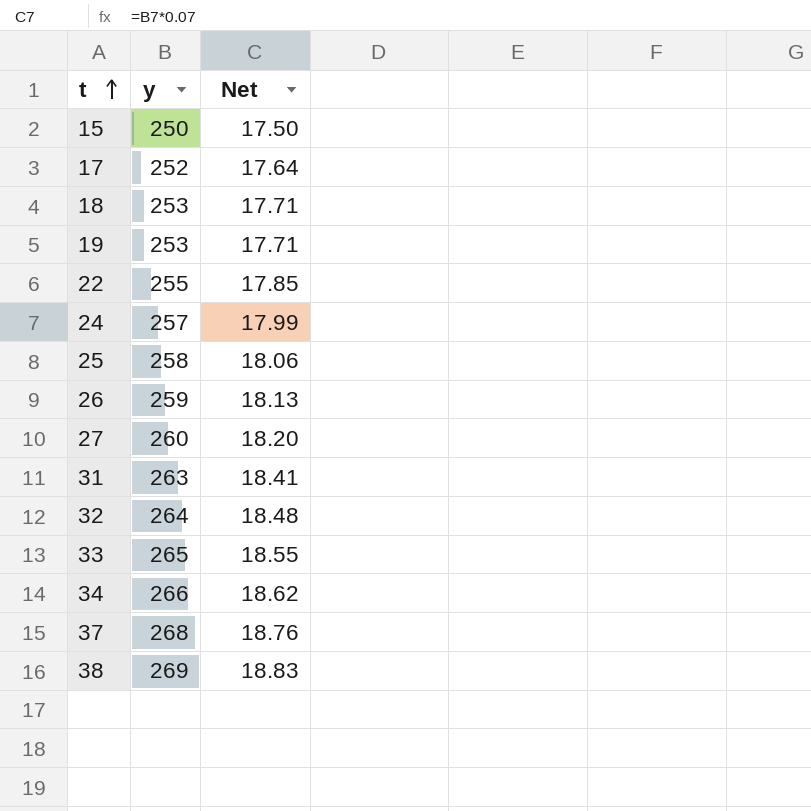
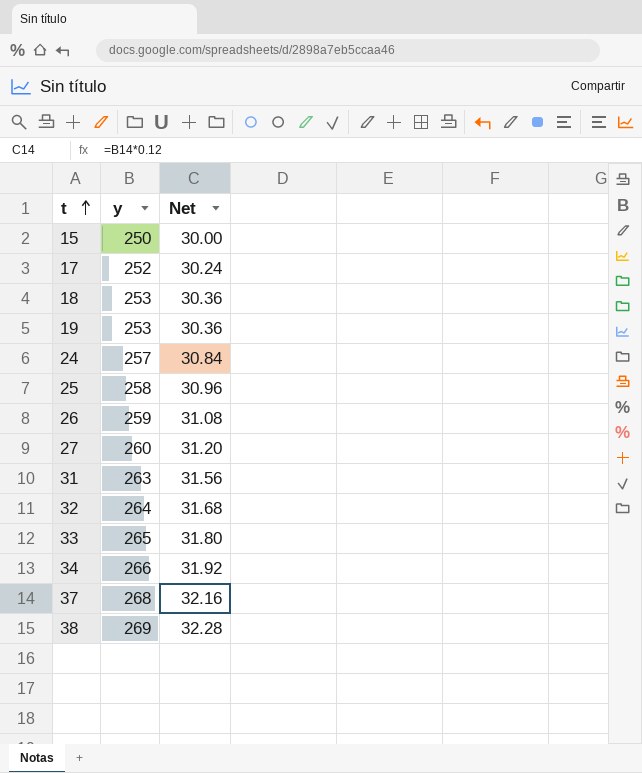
column Net | formula: [y] * 0.07 -> [y] * 0.12
row 22: 255 | 17.85 -> none

